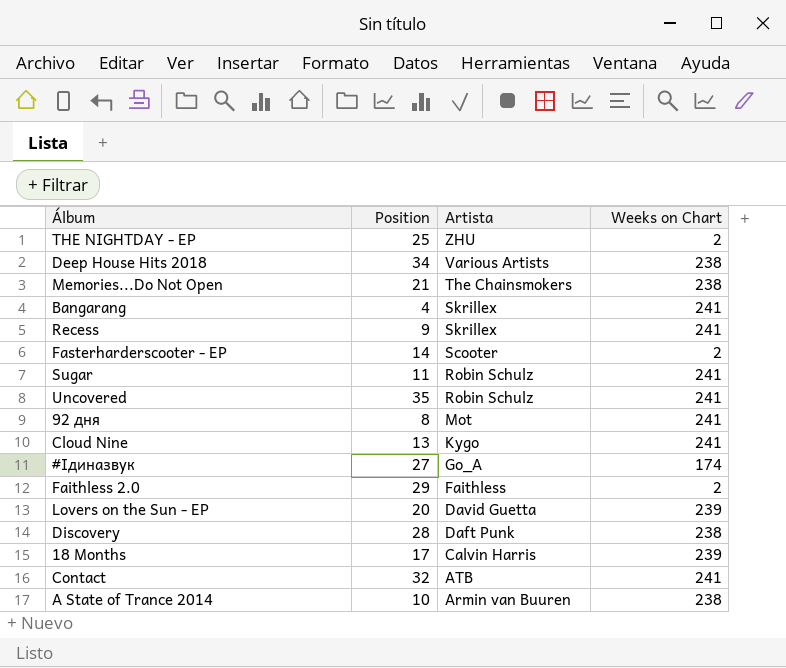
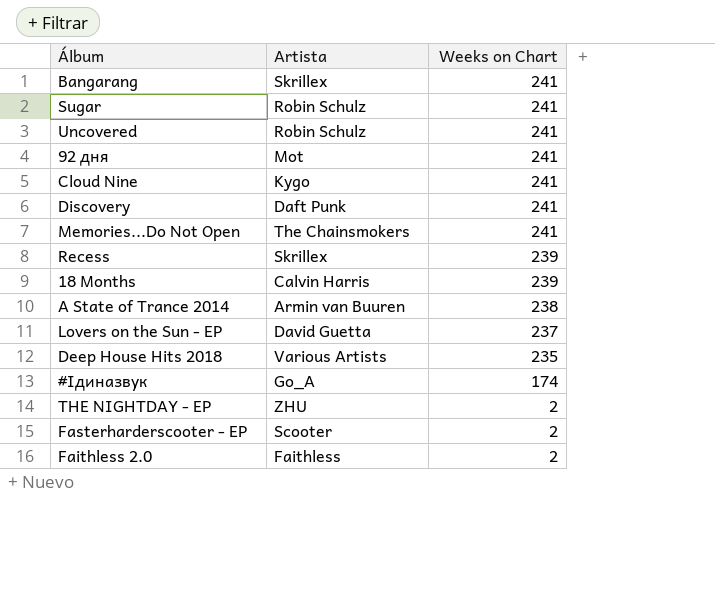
row order: Artista descending -> Weeks on Chart descending
column Position | position: 2 -> none
row Contact: 32 | ATB | 241 -> none
Discovery | Weeks on Chart: 238 -> 241
Memories...Do Not Open | Weeks on Chart: 238 -> 241
Recess | Weeks on Chart: 241 -> 239
Lovers on the Sun - EP | Weeks on Chart: 239 -> 237
Deep House Hits 2018 | Weeks on Chart: 238 -> 235

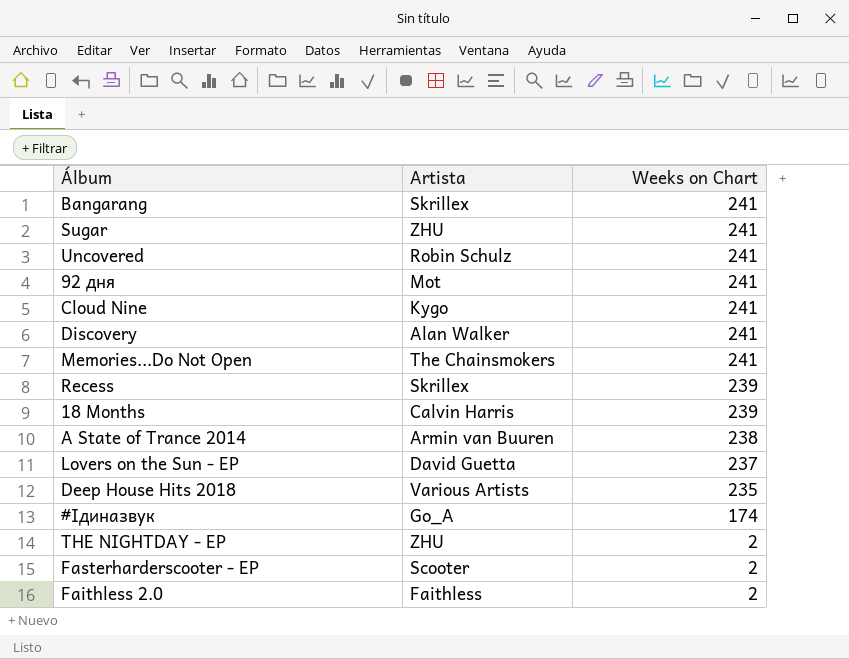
Sugar | Artista: Robin Schulz -> ZHU
Discovery | Artista: Daft Punk -> Alan Walker

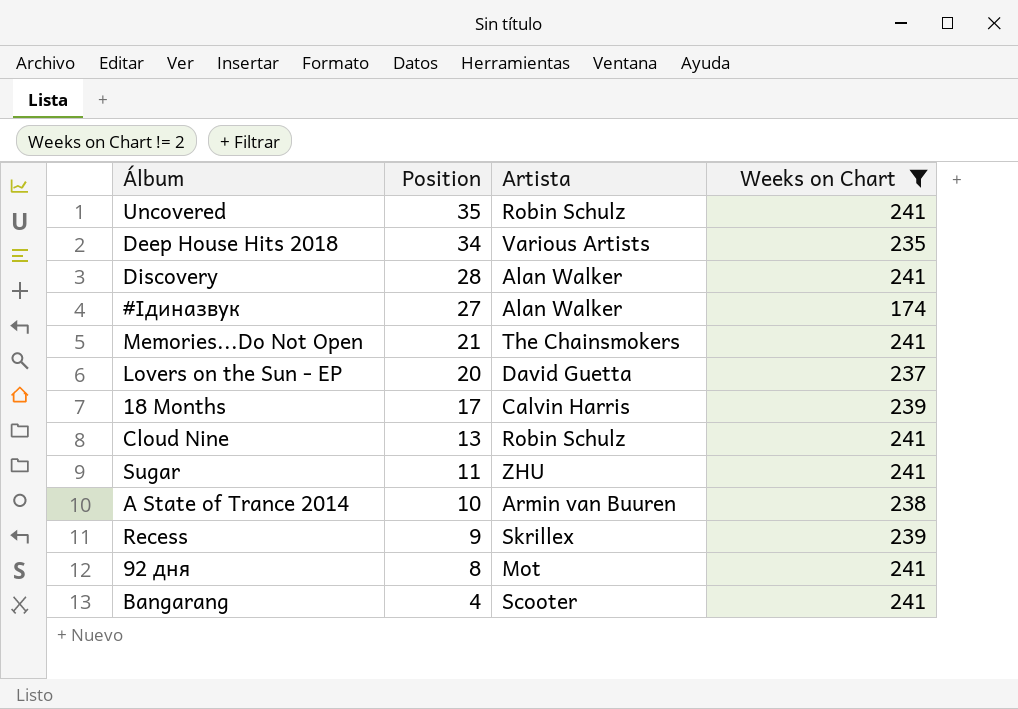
filter: none -> Weeks on Chart != 2
row order: Weeks on Chart descending -> Position descending
column Position | position: none -> 2
#Ідиназвук | Artista: Go_A -> Alan Walker
Cloud Nine | Artista: Kygo -> Robin Schulz
Bangarang | Artista: Skrillex -> Scooter

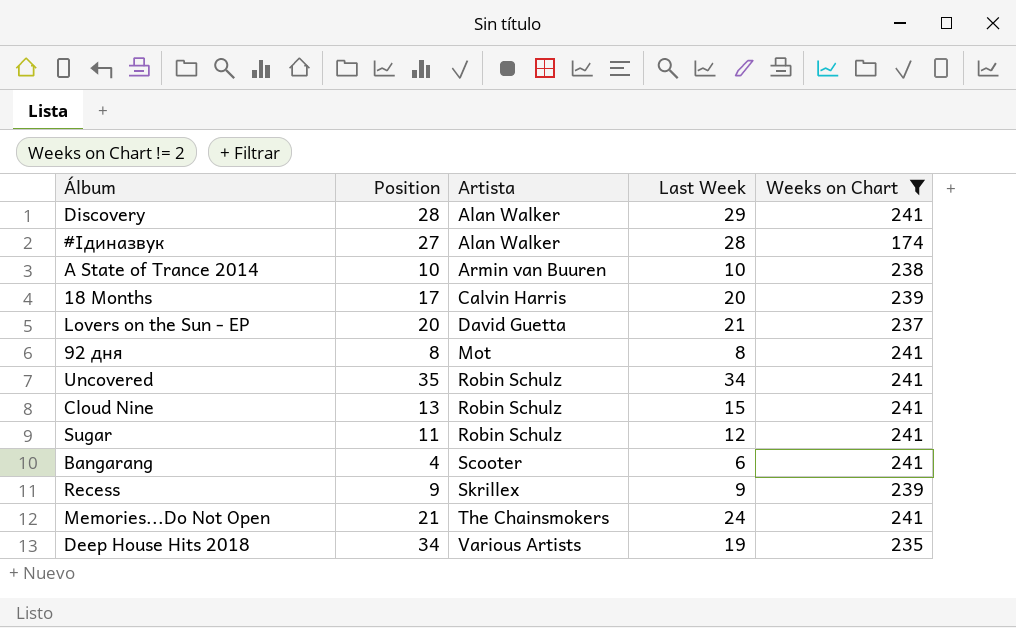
row order: Position descending -> Artista ascending
column Last Week | position: none -> 4
Sugar | Artista: ZHU -> Robin Schulz

